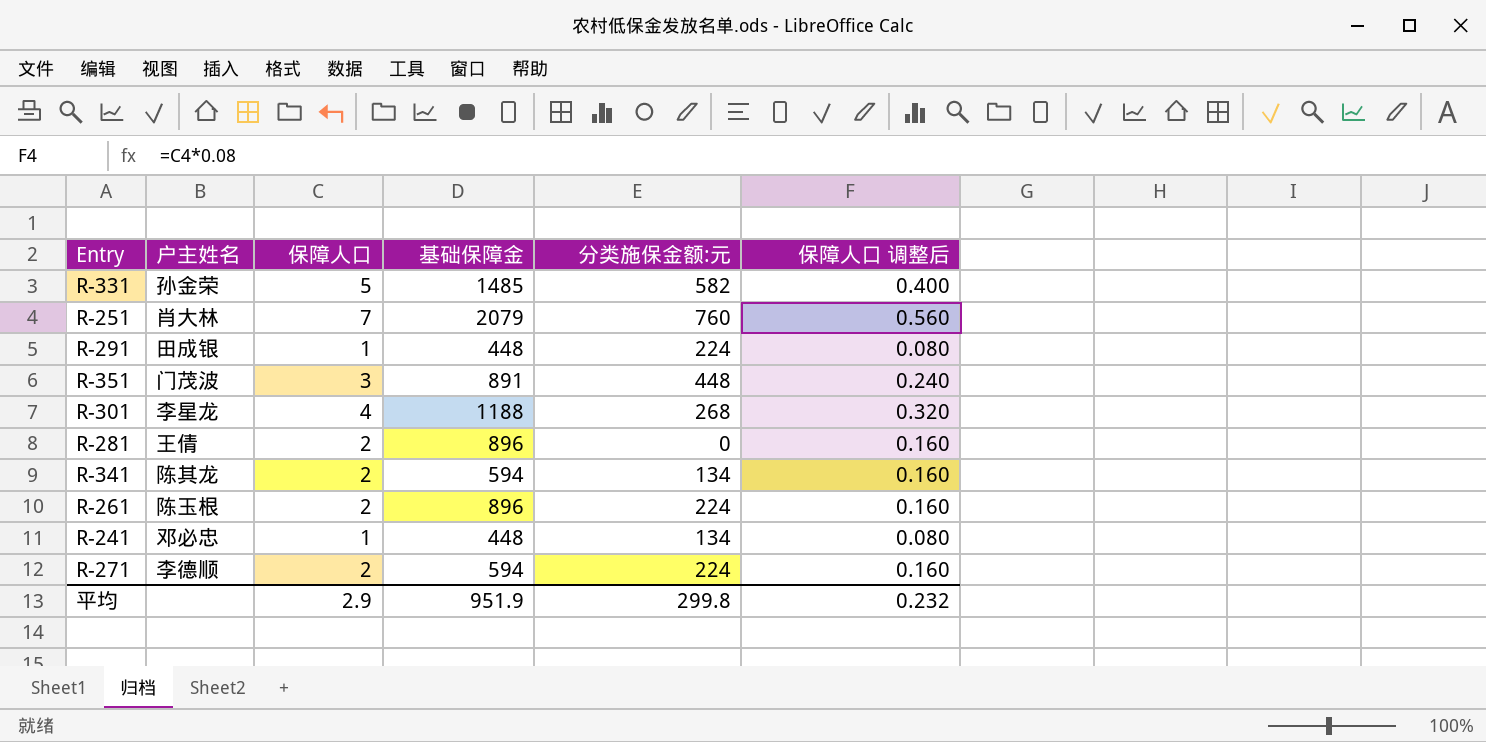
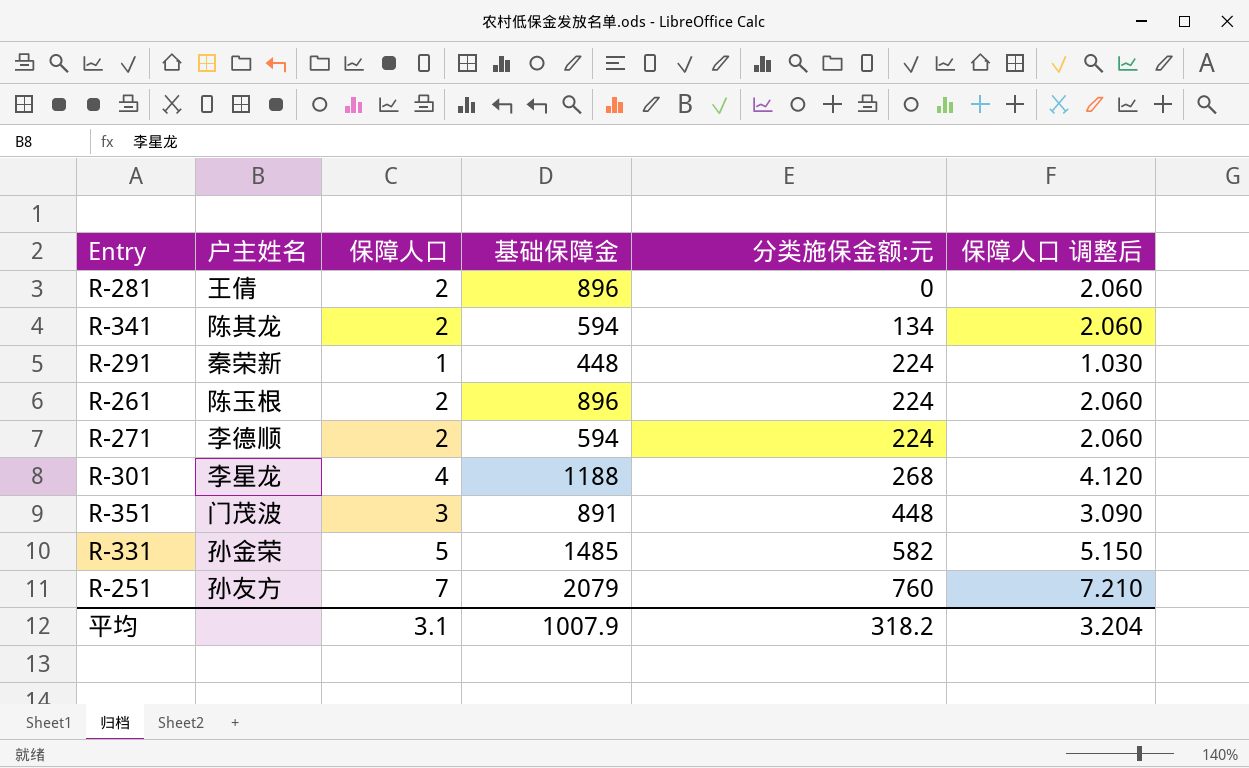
row order: none -> 分类施保金额:元 ascending
column 保障人口 调整后 | formula: [保障人口] * 0.08 -> [保障人口] * 1.03
row R-241: 邓必忠 | 1 | 448 | 134 | 0.080 -> none
R-291 | 户主姓名: 田成银 -> 秦荣新
R-251 | 户主姓名: 肖大林 -> 孙友方
平均 | 保障人口: 2.9 -> 3.1
平均 | 基础保障金: 951.9 -> 1007.9
平均 | 分类施保金额:元: 299.8 -> 318.2
平均 | 保障人口 调整后: 0.232 -> 3.204

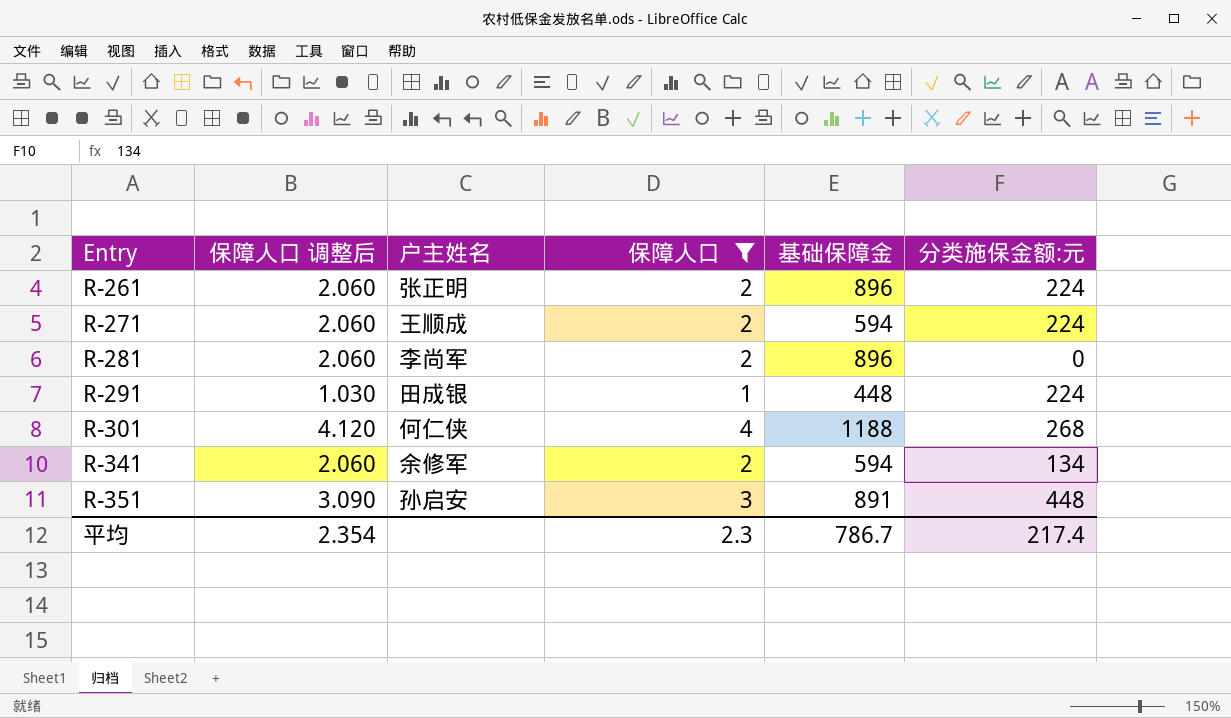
filter: none -> 保障人口 <= 4
row order: 分类施保金额:元 ascending -> Entry ascending
column 保障人口 调整后 | position: 6 -> 2
R-261 | 户主姓名: 陈玉根 -> 张正明
R-271 | 户主姓名: 李德顺 -> 王顺成
R-281 | 户主姓名: 王倩 -> 李尚军
R-291 | 户主姓名: 秦荣新 -> 田成银
R-301 | 户主姓名: 李星龙 -> 何仁侠
R-341 | 户主姓名: 陈其龙 -> 余修军
R-351 | 户主姓名: 门茂波 -> 孙启安
平均 | 保障人口 调整后: 3.204 -> 2.354
平均 | 保障人口: 3.1 -> 2.3
平均 | 基础保障金: 1007.9 -> 786.7
平均 | 分类施保金额:元: 318.2 -> 217.4

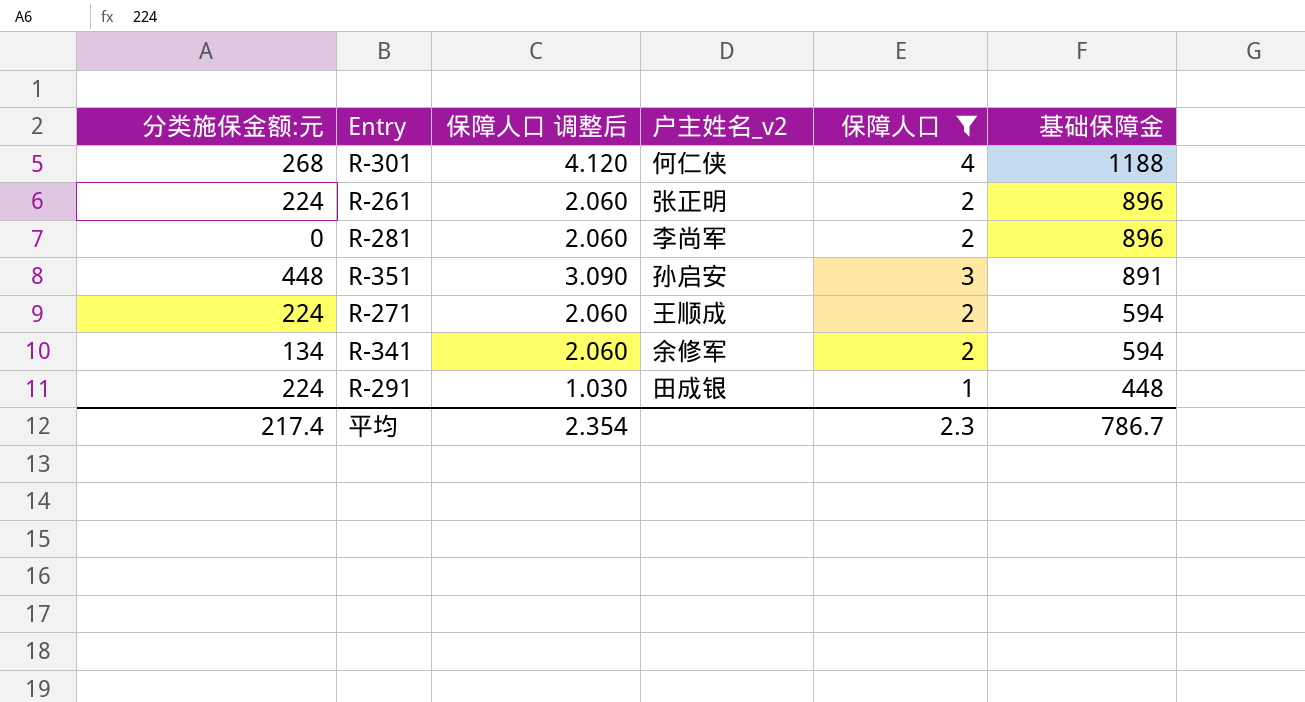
row order: Entry ascending -> 基础保障金 descending
column 分类施保金额:元 | position: 6 -> 1
column name: 户主姓名 -> 户主姓名_v2

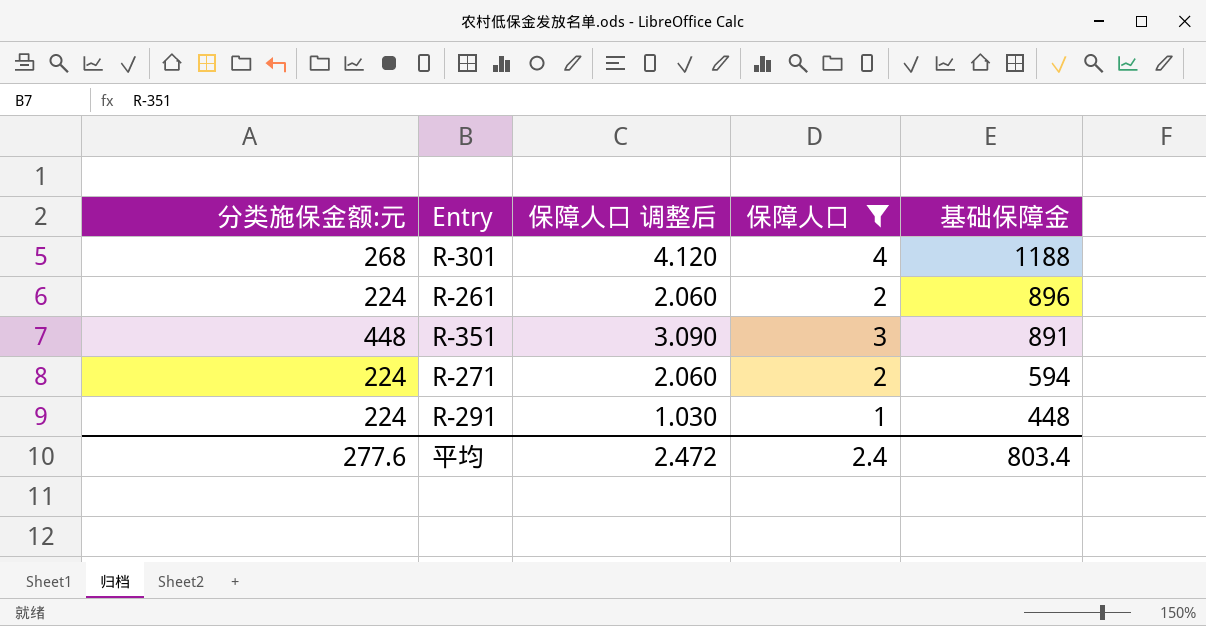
column 户主姓名_v2 | position: 4 -> none
row R-281: 0 | 2.060 | 李尚军 | 2 | 896 -> none
row R-341: 134 | 2.060 | 余修军 | 2 | 594 -> none
平均 | 分类施保金额:元: 217.4 -> 277.6
平均 | 保障人口 调整后: 2.354 -> 2.472
平均 | 保障人口: 2.3 -> 2.4
平均 | 基础保障金: 786.7 -> 803.4

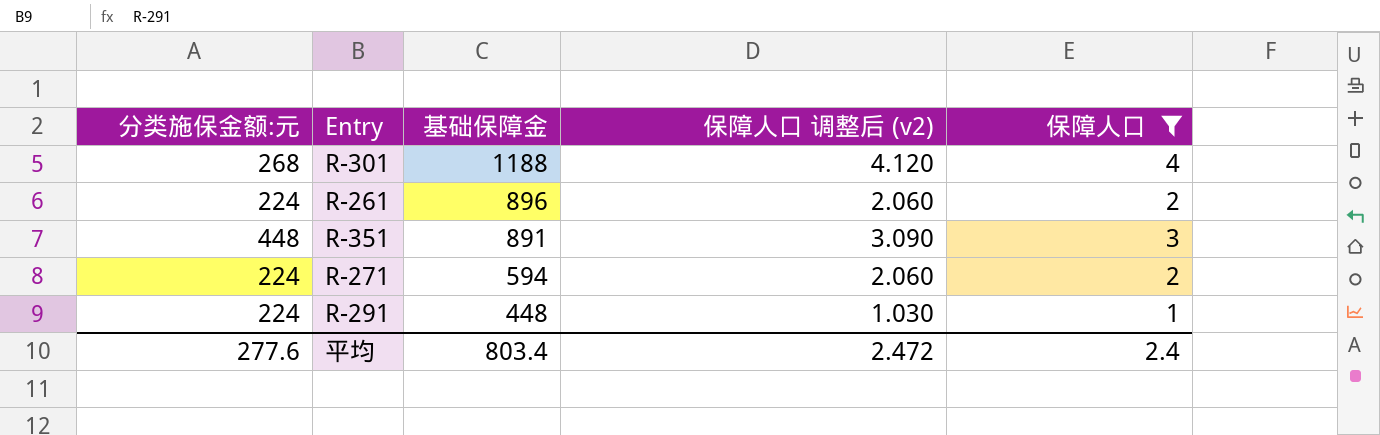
column 基础保障金 | position: 5 -> 3
column name: 保障人口 调整后 -> 保障人口 调整后 (v2)

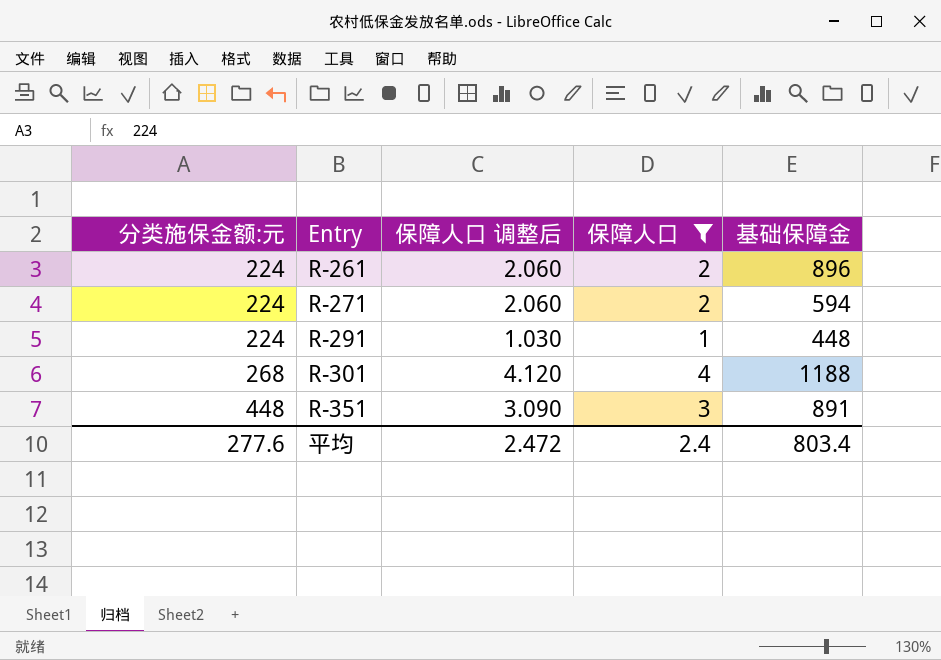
row order: 基础保障金 descending -> 分类施保金额:元 ascending
column name: 保障人口 调整后 (v2) -> 保障人口 调整后
column 基础保障金 | position: 3 -> 5

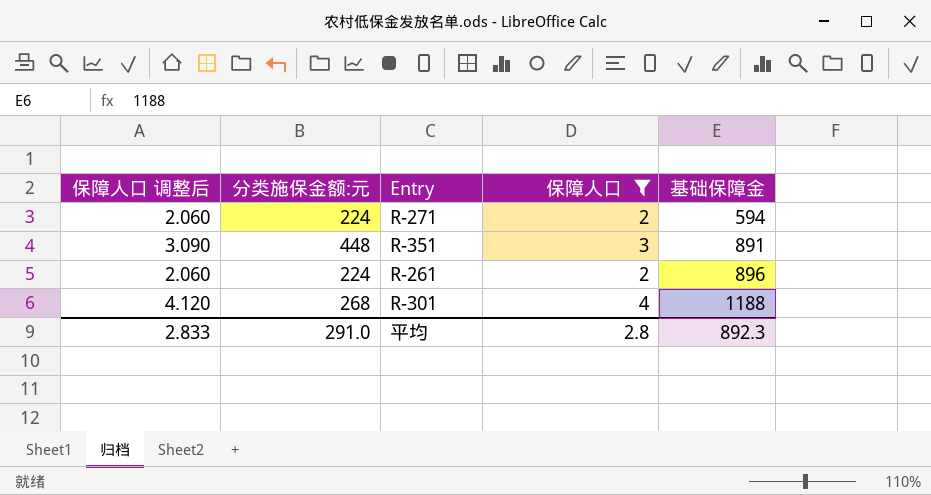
row order: 分类施保金额:元 ascending -> 基础保障金 ascending
column 保障人口 调整后 | position: 3 -> 1
row R-291: 224 | 1.030 | 1 | 448 -> none
平均 | 保障人口 调整后: 2.472 -> 2.833
平均 | 分类施保金额:元: 277.6 -> 291.0
平均 | 保障人口: 2.4 -> 2.8
平均 | 基础保障金: 803.4 -> 892.3

